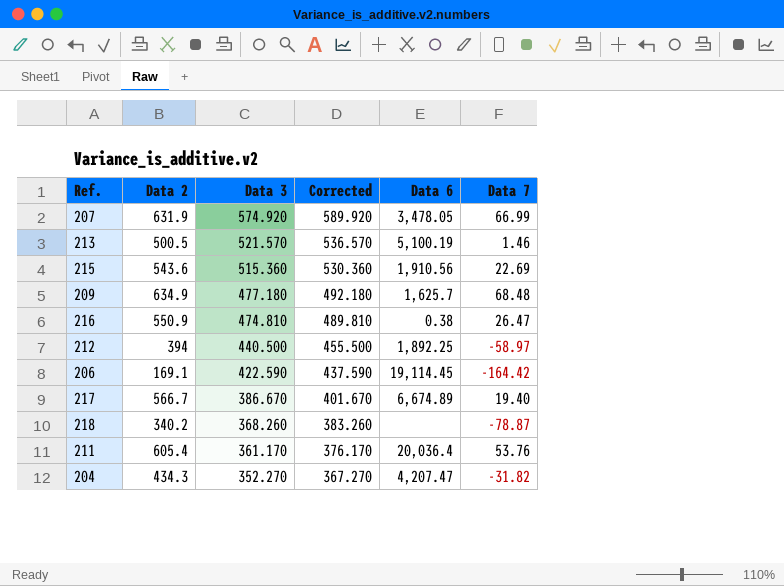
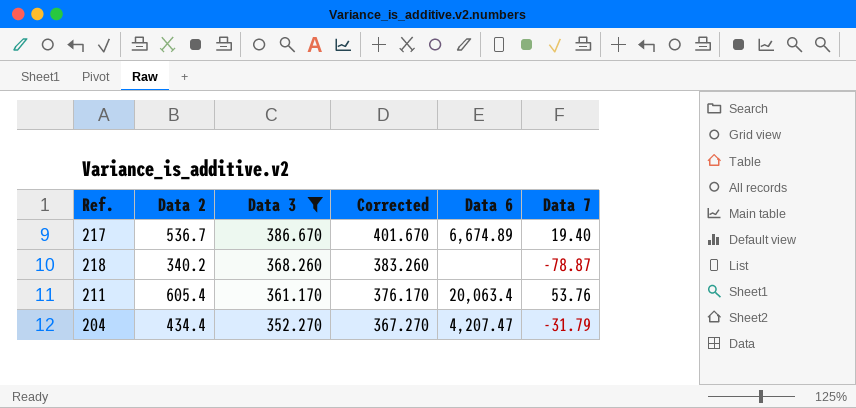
filter: none -> Data 3 <= 386.670
217 | Data 2: 566.7 -> 536.7
211 | Data 6: 20,036.4 -> 20,063.4
204 | Data 2: 434.3 -> 434.4
204 | Data 7: -31.82 -> -31.79

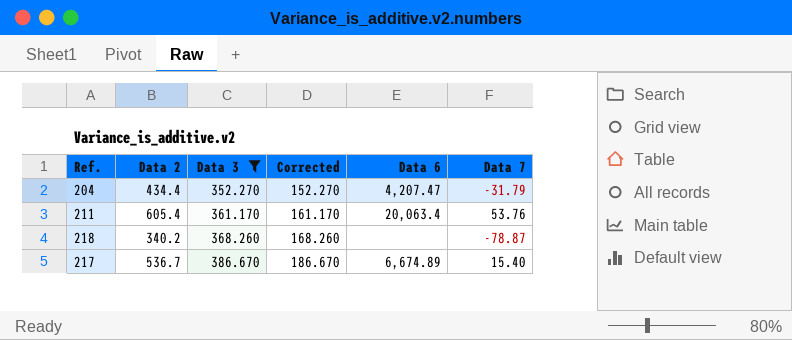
row order: Data 3 descending -> Data 3 ascending
column Corrected | formula: [Data 3] + 15 -> [Data 3] - 200
217 | Data 7: 19.40 -> 15.40

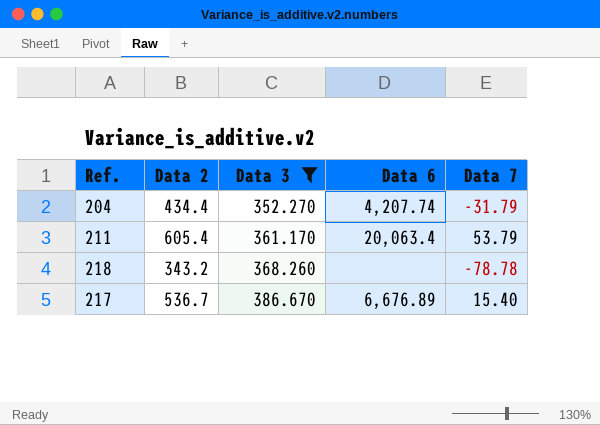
column Corrected | formula: [Data 3] - 200 -> none
204 | Data 6: 4,207.47 -> 4,207.74
211 | Data 7: 53.76 -> 53.79
218 | Data 2: 340.2 -> 343.2
218 | Data 7: -78.87 -> -78.78
217 | Data 6: 6,674.89 -> 6,676.89

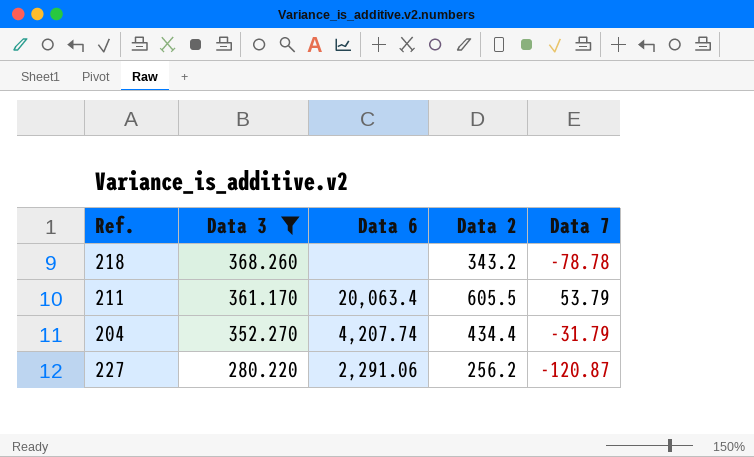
row order: Data 3 ascending -> Data 3 descending
column Data 2 | position: 2 -> 4
row 217: 536.7 | 386.670 | 6,676.89 | 15.40 -> none
211 | Data 2: 605.4 -> 605.5
row 227: none -> 280.220 | 2,291.06 | 256.2 | -120.87

